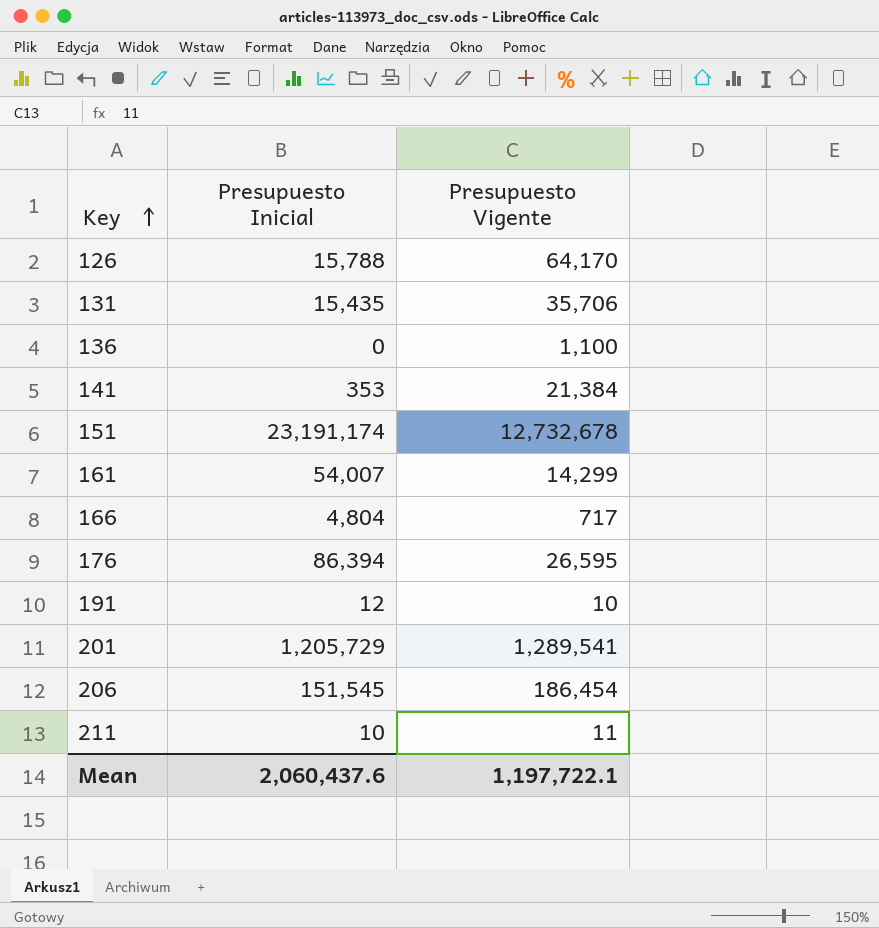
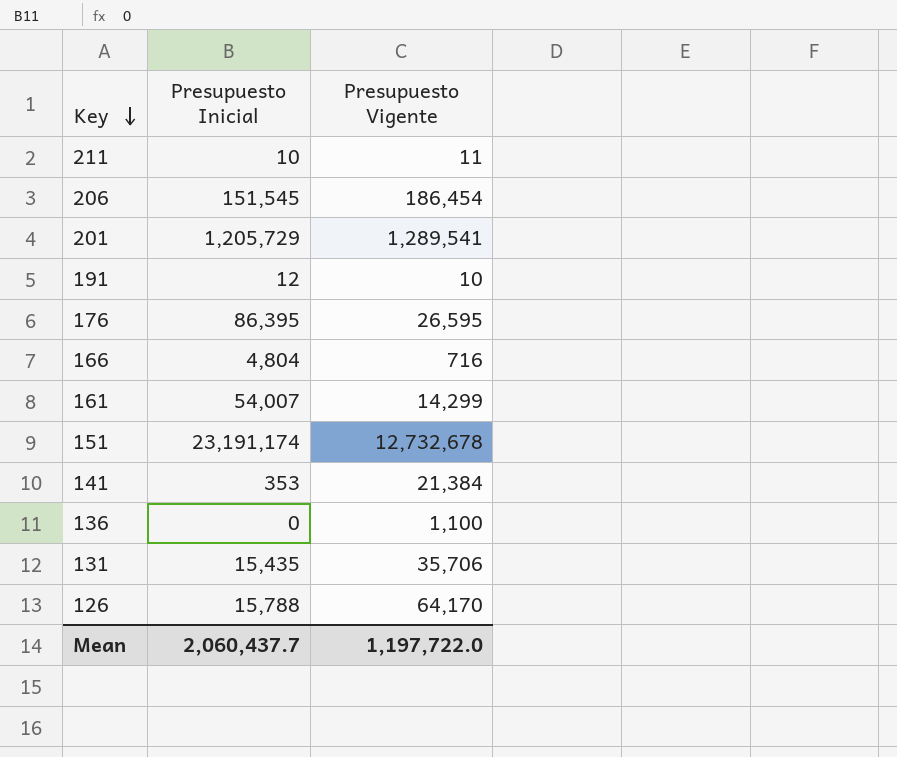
row order: Key ascending -> Key descending
176 | Presupuesto Inicial: 86,394 -> 86,395
166 | Presupuesto Vigente: 717 -> 716
Mean | Presupuesto Inicial: 2,060,437.6 -> 2,060,437.7
Mean | Presupuesto Vigente: 1,197,722.1 -> 1,197,722.0

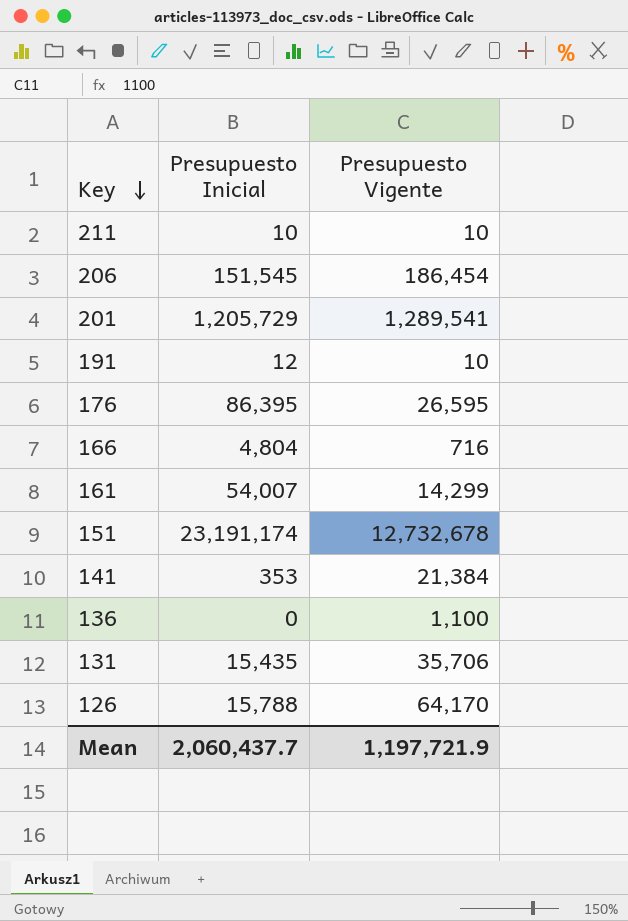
211 | Presupuesto Vigente: 11 -> 10
Mean | Presupuesto Vigente: 1,197,722.0 -> 1,197,721.9

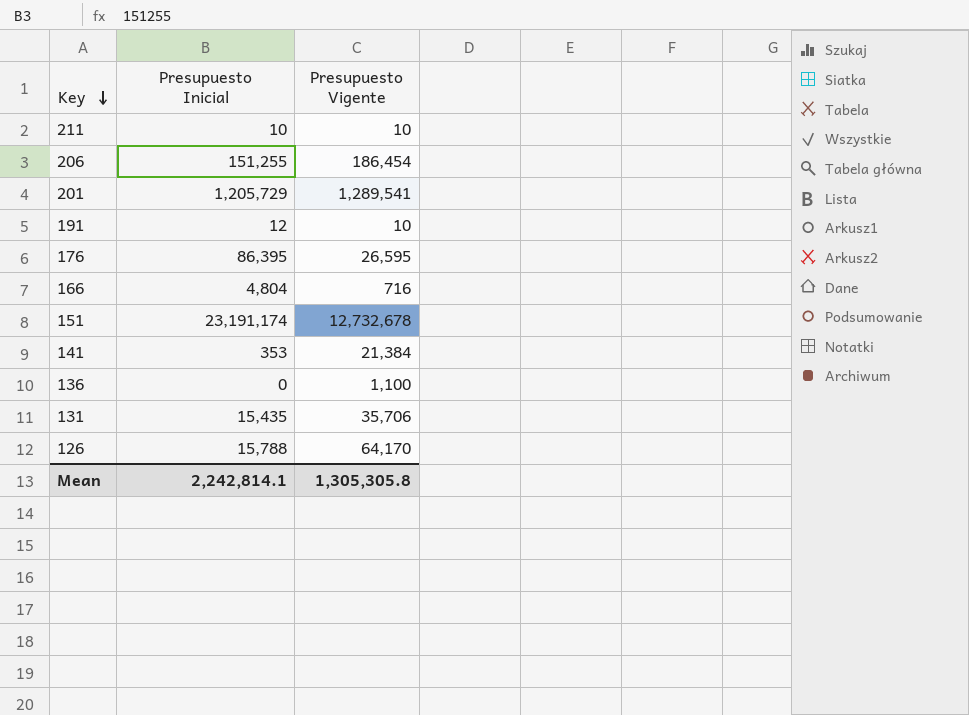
row 161: 54,007 | 14,299 -> none
206 | Presupuesto Inicial: 151,545 -> 151,255
Mean | Presupuesto Inicial: 2,060,437.7 -> 2,242,814.1
Mean | Presupuesto Vigente: 1,197,721.9 -> 1,305,305.8

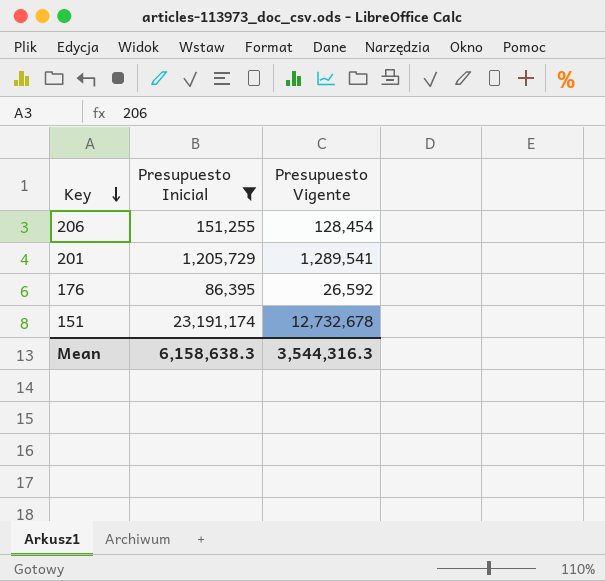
filter: none -> Presupuesto Inicial >= 86,395
206 | Presupuesto Vigente: 186,454 -> 128,454
176 | Presupuesto Vigente: 26,595 -> 26,592
Mean | Presupuesto Inicial: 2,242,814.1 -> 6,158,638.3
Mean | Presupuesto Vigente: 1,305,305.8 -> 3,544,316.3

